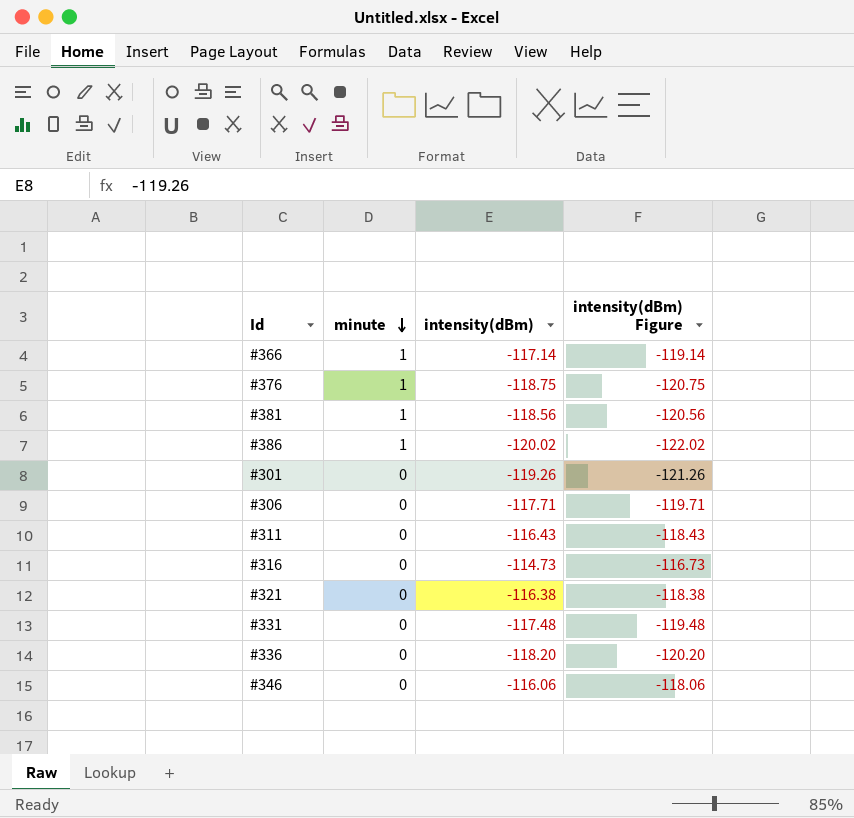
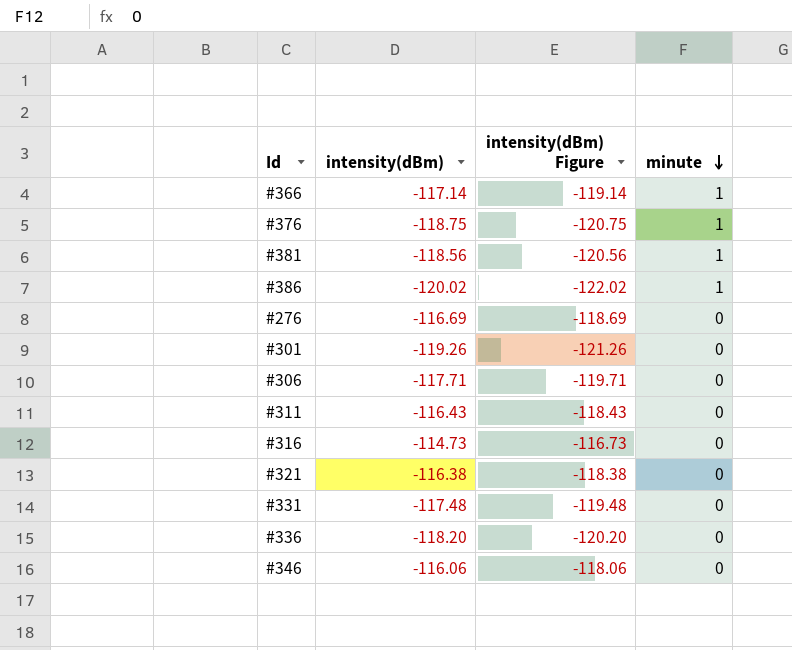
column minute | position: 2 -> 4
row #276: none -> -116.69 | -118.69 | 0

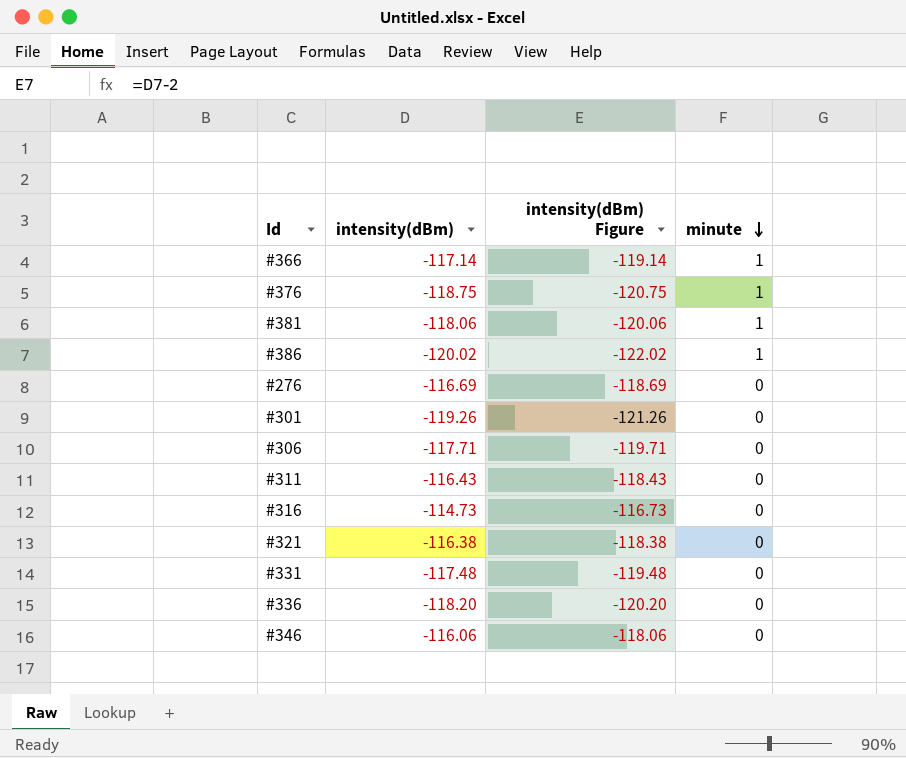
#381 | intensity(dBm): -118.56 -> -118.06
#381 | intensity(dBm) Figure: -120.56 -> -120.06

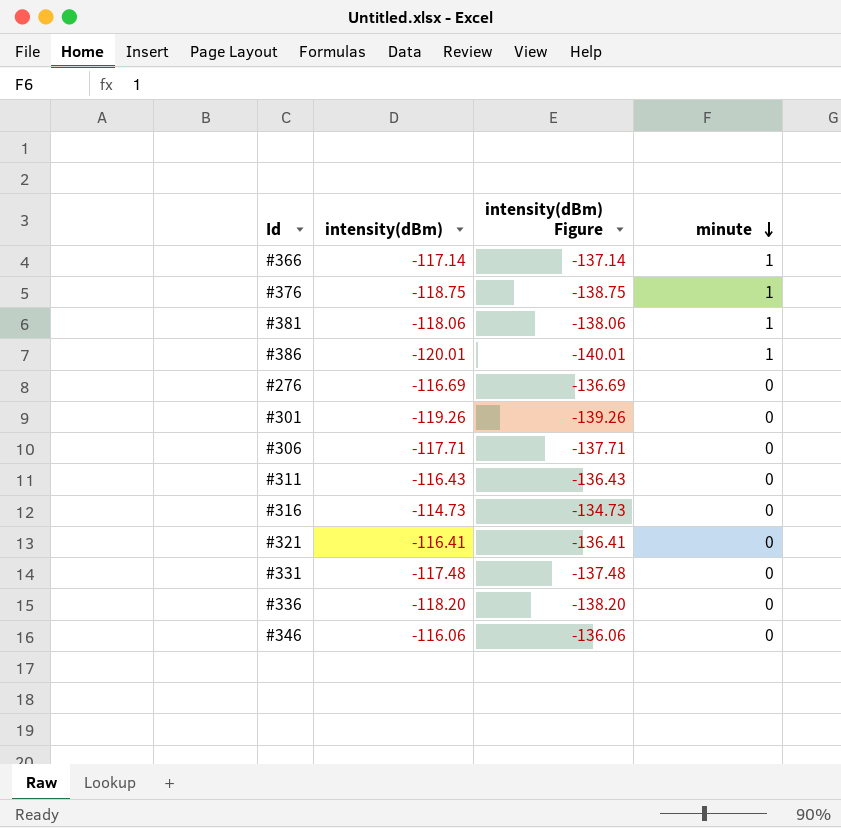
column intensity(dBm) Figure | formula: [intensity(dBm)] - 2 -> [intensity(dBm)] - 20
#386 | intensity(dBm): -120.02 -> -120.01
#321 | intensity(dBm): -116.38 -> -116.41

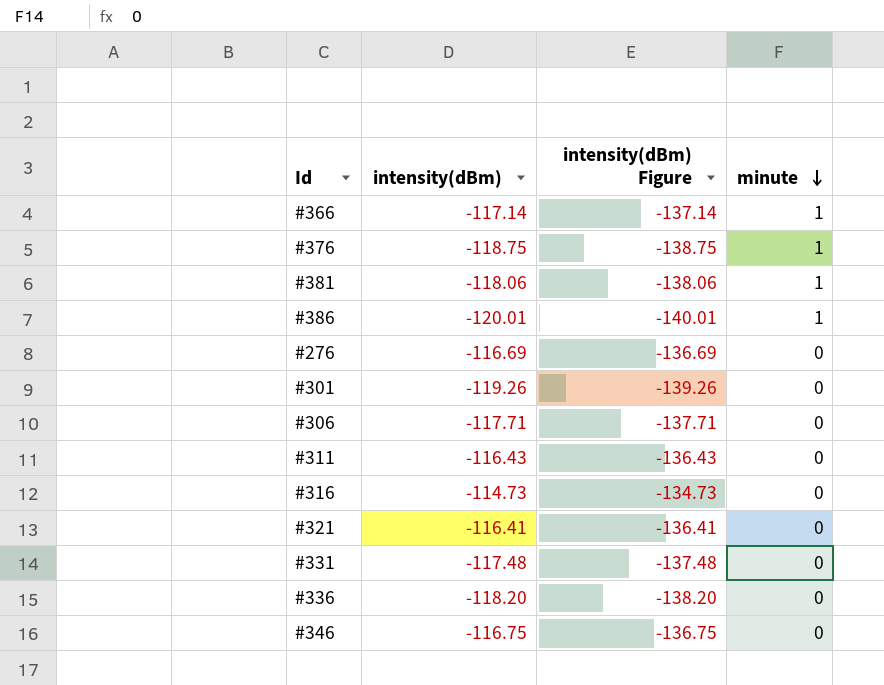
#346 | intensity(dBm): -116.06 -> -116.75
#346 | intensity(dBm) Figure: -136.06 -> -136.75

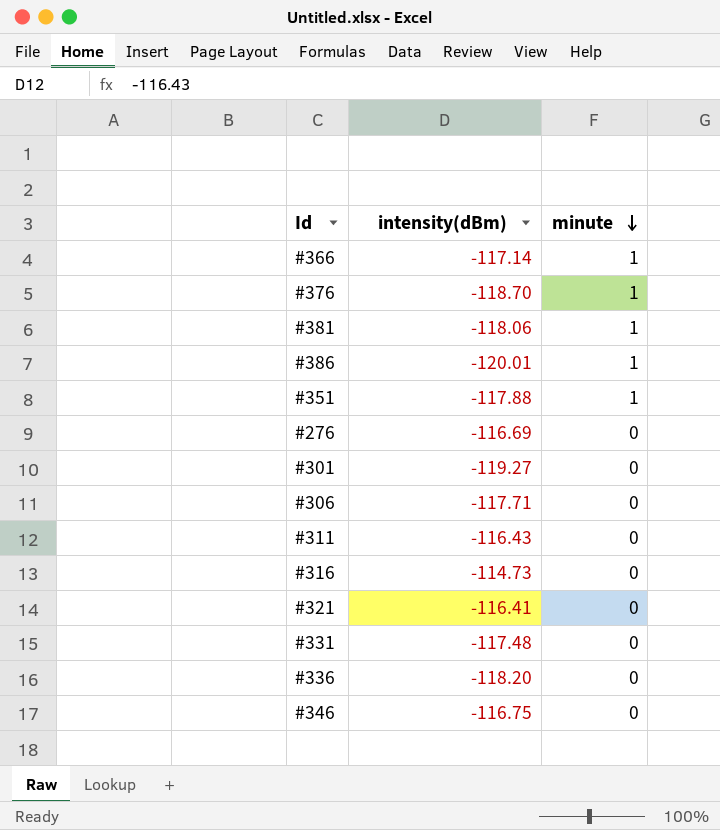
column intensity(dBm) Figure | formula: [intensity(dBm)] - 20 -> none
#376 | intensity(dBm): -118.75 -> -118.70
row #351: none -> -117.88 | 1
#301 | intensity(dBm): -119.26 -> -119.27

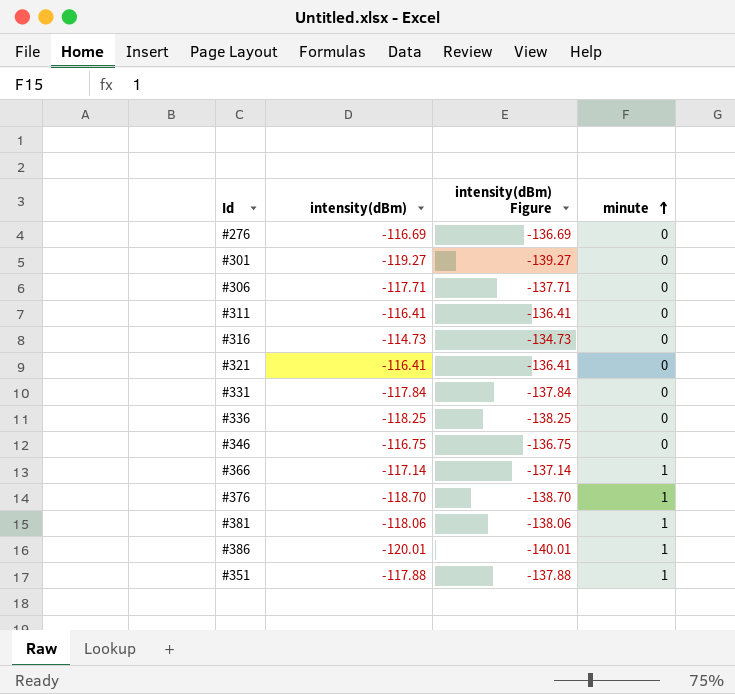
row order: minute descending -> minute ascending
column intensity(dBm) Figure | formula: none -> [intensity(dBm)] - 20
#311 | intensity(dBm): -116.43 -> -116.41
#331 | intensity(dBm): -117.48 -> -117.84
#336 | intensity(dBm): -118.20 -> -118.25

